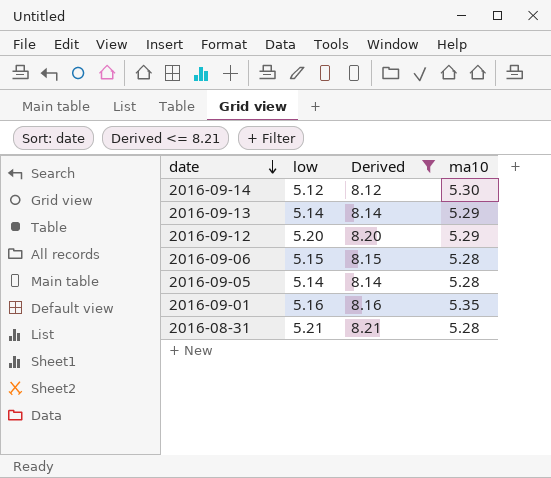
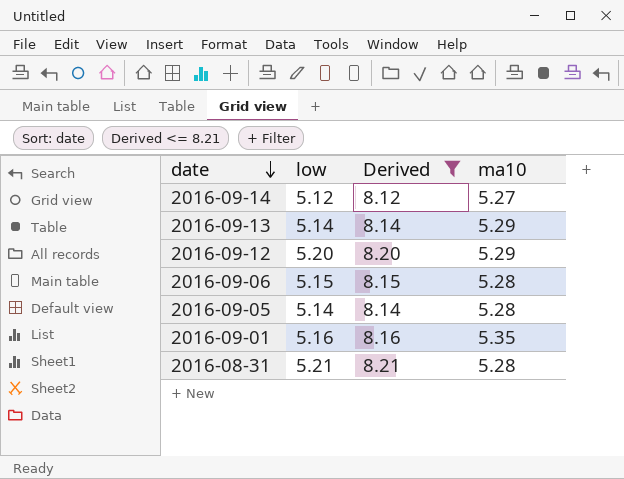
2016-09-14 | ma10: 5.30 -> 5.27

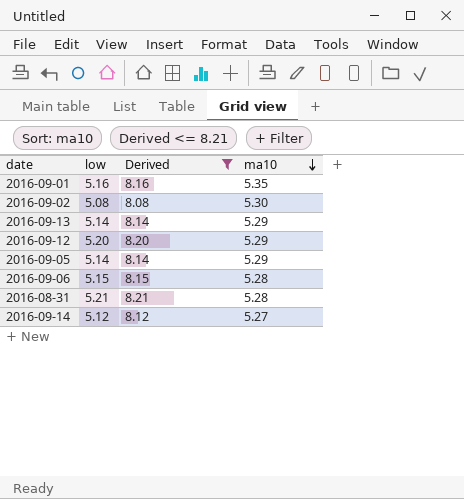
row order: date descending -> ma10 descending
row 2016-09-02: none -> 5.08 | 8.08 | 5.30
2016-09-05 | ma10: 5.28 -> 5.29

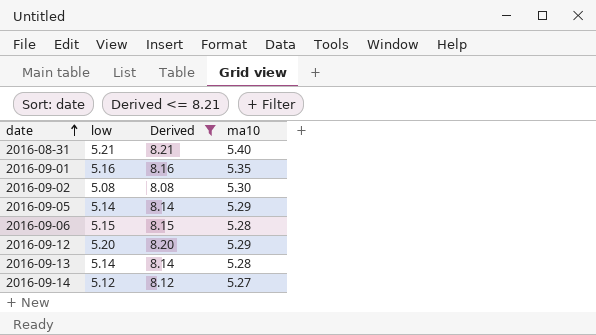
row order: ma10 descending -> date ascending
2016-08-31 | ma10: 5.28 -> 5.40
2016-09-13 | ma10: 5.29 -> 5.28

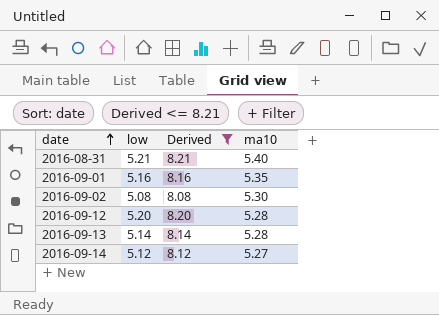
row 2016-09-05: 5.14 | 8.14 | 5.29 -> none
row 2016-09-06: 5.15 | 8.15 | 5.28 -> none
2016-09-12 | ma10: 5.29 -> 5.28

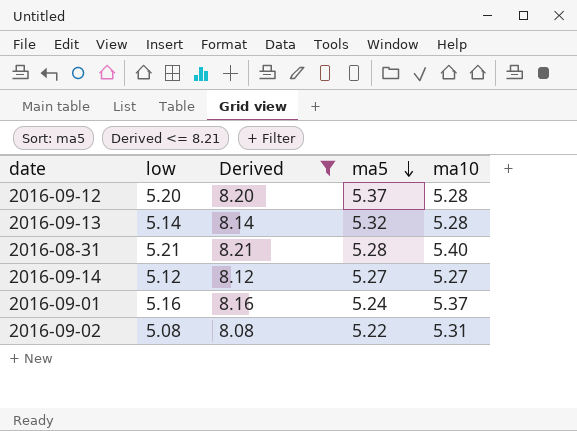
row order: date ascending -> ma5 descending
column ma5 | position: none -> 4
2016-09-01 | ma10: 5.35 -> 5.37
2016-09-02 | ma10: 5.30 -> 5.31

